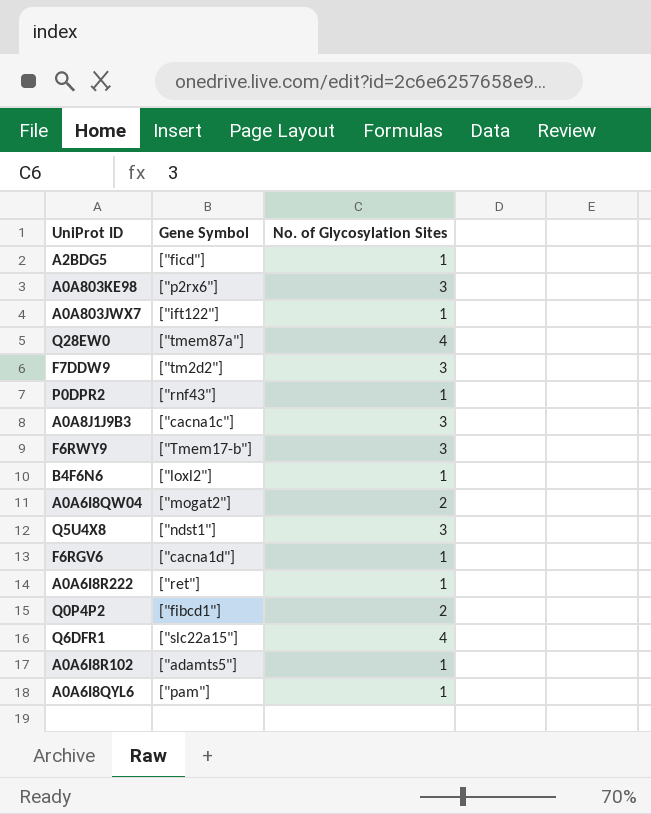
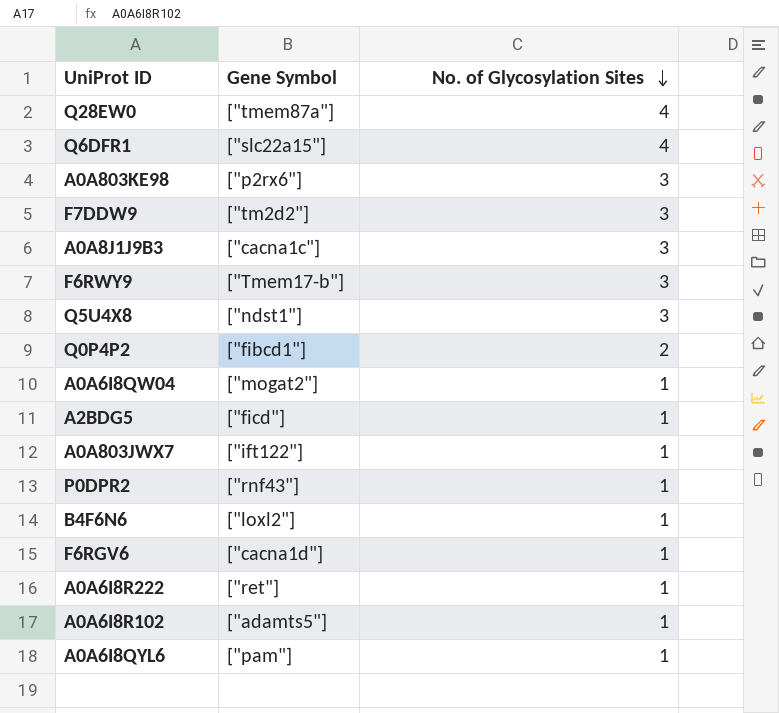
row order: none -> No. of Glycosylation Sites descending
A0A6I8QW04 | No. of Glycosylation Sites: 2 -> 1

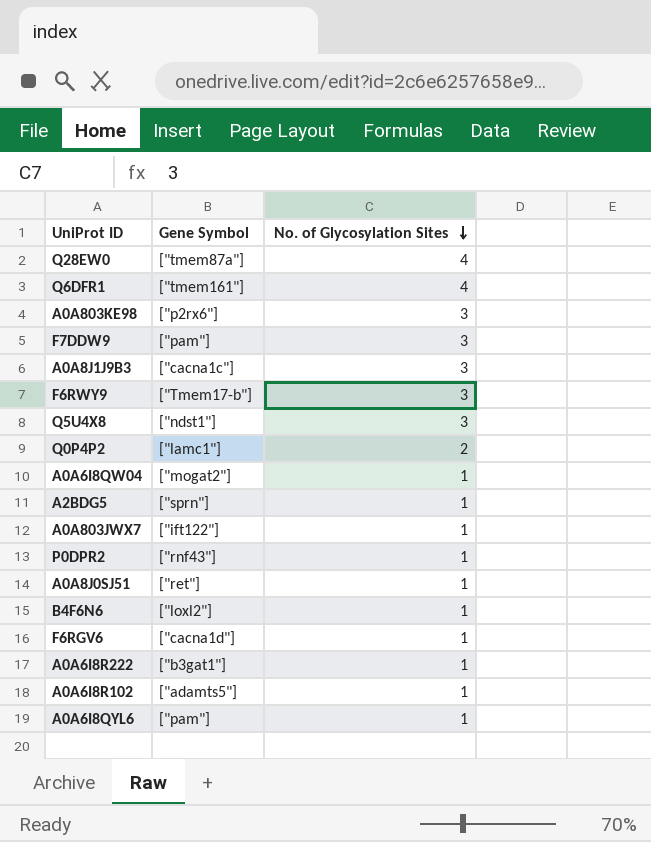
Q6DFR1 | Gene Symbol: ["slc22a15"] -> ["tmem161"]
F7DDW9 | Gene Symbol: ["tm2d2"] -> ["pam"]
Q0P4P2 | Gene Symbol: ["fibcd1"] -> ["lamc1"]
A2BDG5 | Gene Symbol: ["ficd"] -> ["sprn"]
row A0A8J0SJ51: none -> ["ret"] | 1
A0A6I8R222 | Gene Symbol: ["ret"] -> ["b3gat1"]

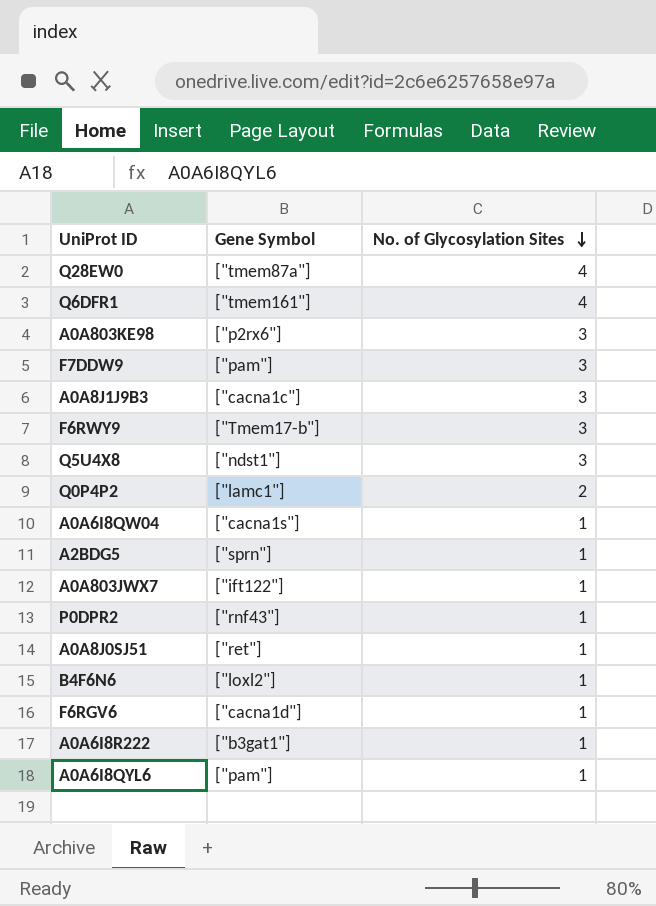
row A0A6I8R102: ["adamts5"] | 1 -> none
A0A6I8QW04 | Gene Symbol: ["mogat2"] -> ["cacna1s"]

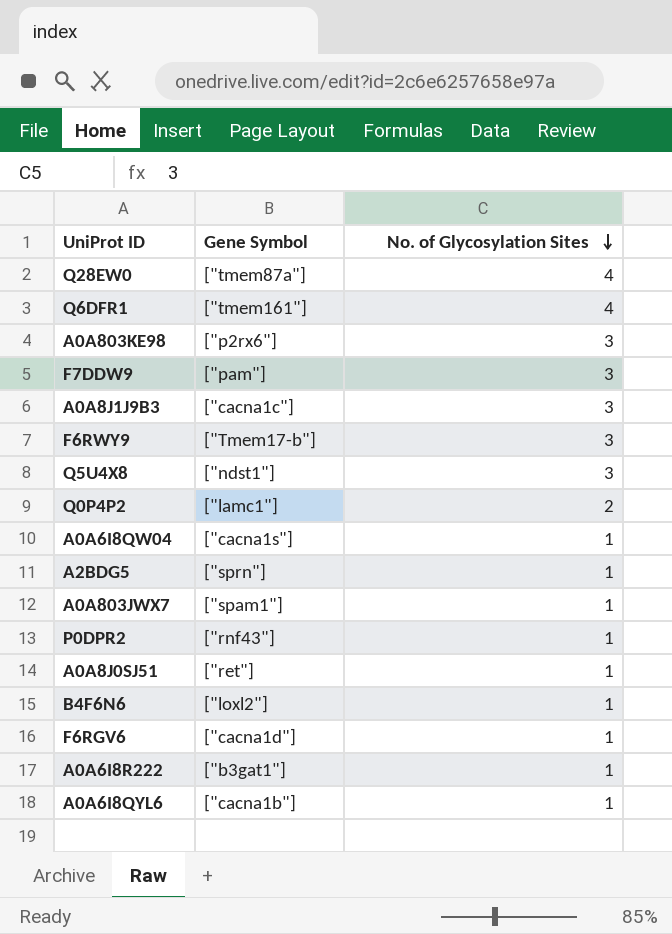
A0A803JWX7 | Gene Symbol: ["ift122"] -> ["spam1"]
A0A6I8QYL6 | Gene Symbol: ["pam"] -> ["cacna1b"]

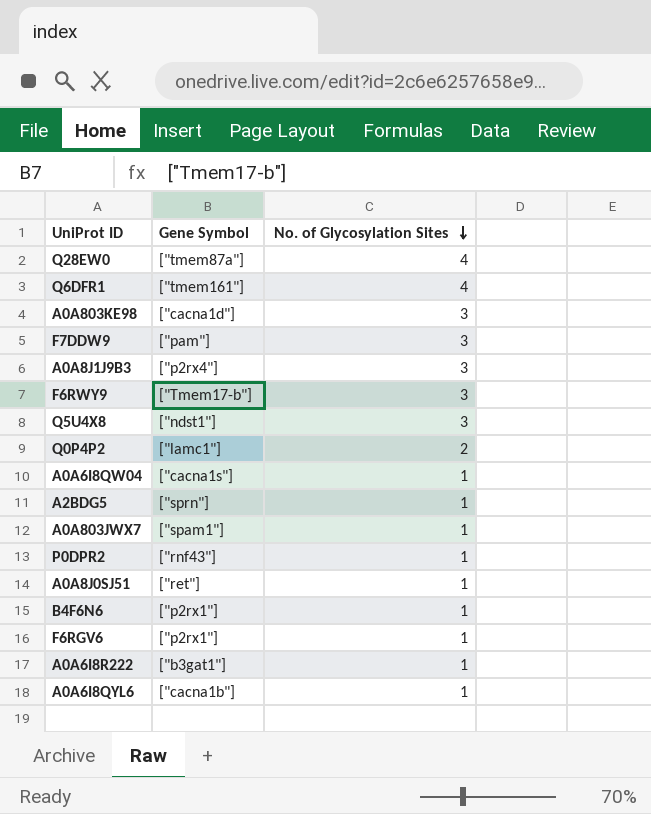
A0A803KE98 | Gene Symbol: ["p2rx6"] -> ["cacna1d"]
A0A8J1J9B3 | Gene Symbol: ["cacna1c"] -> ["p2rx4"]
B4F6N6 | Gene Symbol: ["loxl2"] -> ["p2rx1"]
F6RGV6 | Gene Symbol: ["cacna1d"] -> ["p2rx1"]

